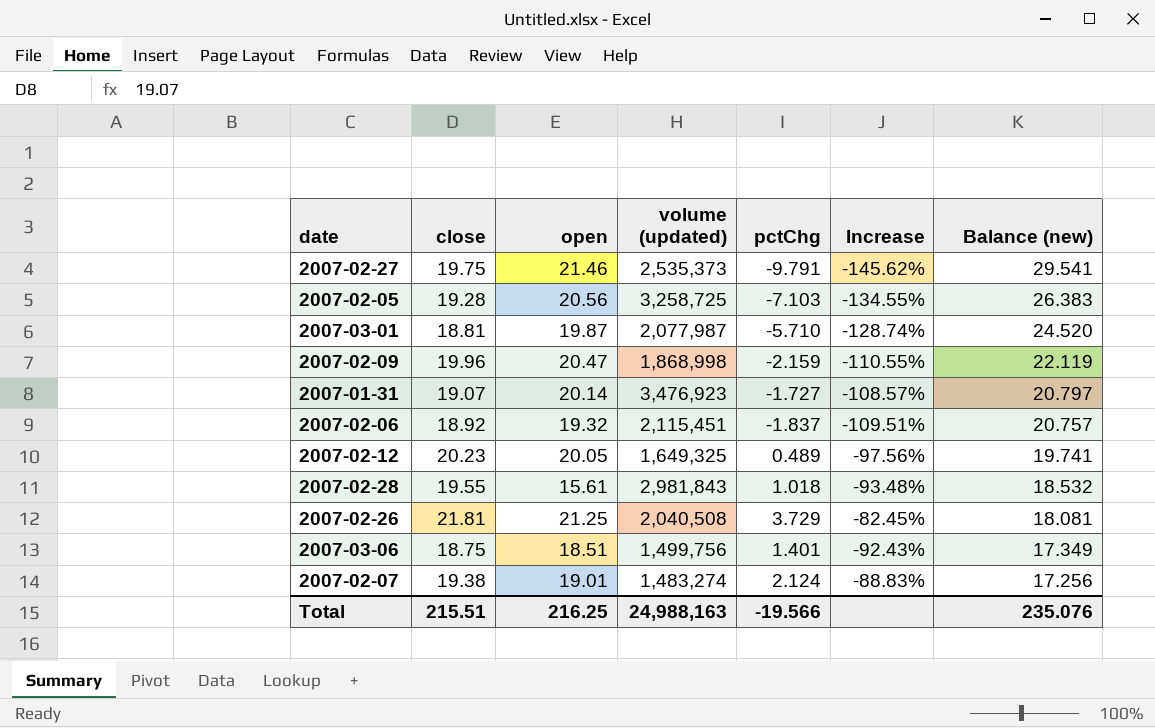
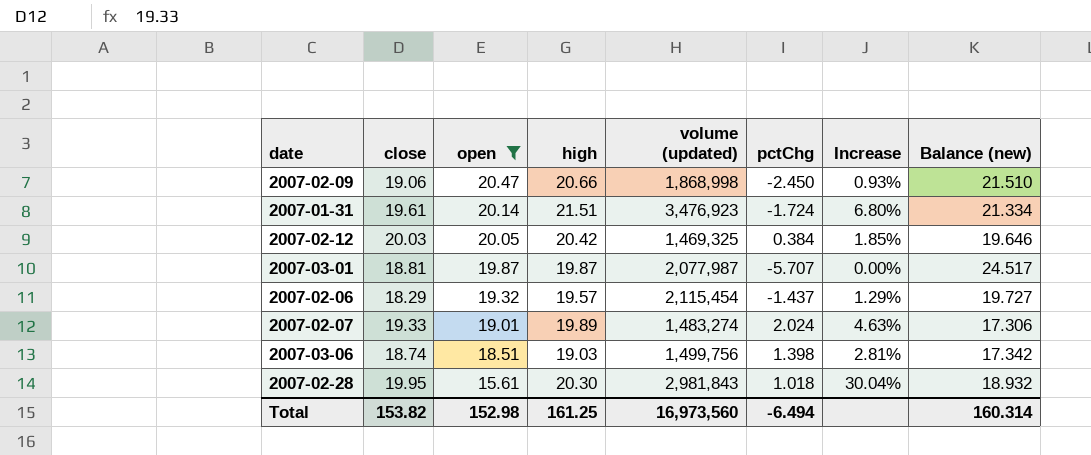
filter: none -> open <= 20.47
row order: Balance (new) descending -> open descending
column high | position: none -> 4
column Increase | formula: ([pctChg] - [open]) / [open] -> ([high] - [open]) / [open]
2007-02-09 | close: 19.96 -> 19.06
2007-02-09 | pctChg: -2.159 -> -2.450
2007-02-09 | Balance (new): 22.119 -> 21.510
2007-01-31 | close: 19.07 -> 19.61
2007-01-31 | pctChg: -1.727 -> -1.724
2007-01-31 | Balance (new): 20.797 -> 21.334
2007-02-12 | close: 20.23 -> 20.03
2007-02-12 | volume (updated): 1,649,325 -> 1,469,325
2007-02-12 | pctChg: 0.489 -> 0.384
2007-02-12 | Balance (new): 19.741 -> 19.646
2007-03-01 | pctChg: -5.710 -> -5.707
2007-03-01 | Balance (new): 24.520 -> 24.517
2007-02-06 | close: 18.92 -> 18.29
2007-02-06 | volume (updated): 2,115,451 -> 2,115,454
2007-02-06 | pctChg: -1.837 -> -1.437
2007-02-06 | Balance (new): 20.757 -> 19.727
2007-02-07 | close: 19.38 -> 19.33
2007-02-07 | pctChg: 2.124 -> 2.024
2007-02-07 | Balance (new): 17.256 -> 17.306
2007-03-06 | close: 18.75 -> 18.74
2007-03-06 | pctChg: 1.401 -> 1.398
2007-03-06 | Balance (new): 17.349 -> 17.342
2007-02-28 | close: 19.55 -> 19.95
2007-02-28 | Balance (new): 18.532 -> 18.932
Total | close: 215.51 -> 153.82
Total | open: 216.25 -> 152.98
Total | volume (updated): 24,988,163 -> 16,973,560
Total | pctChg: -19.566 -> -6.494
Total | Balance (new): 235.076 -> 160.314

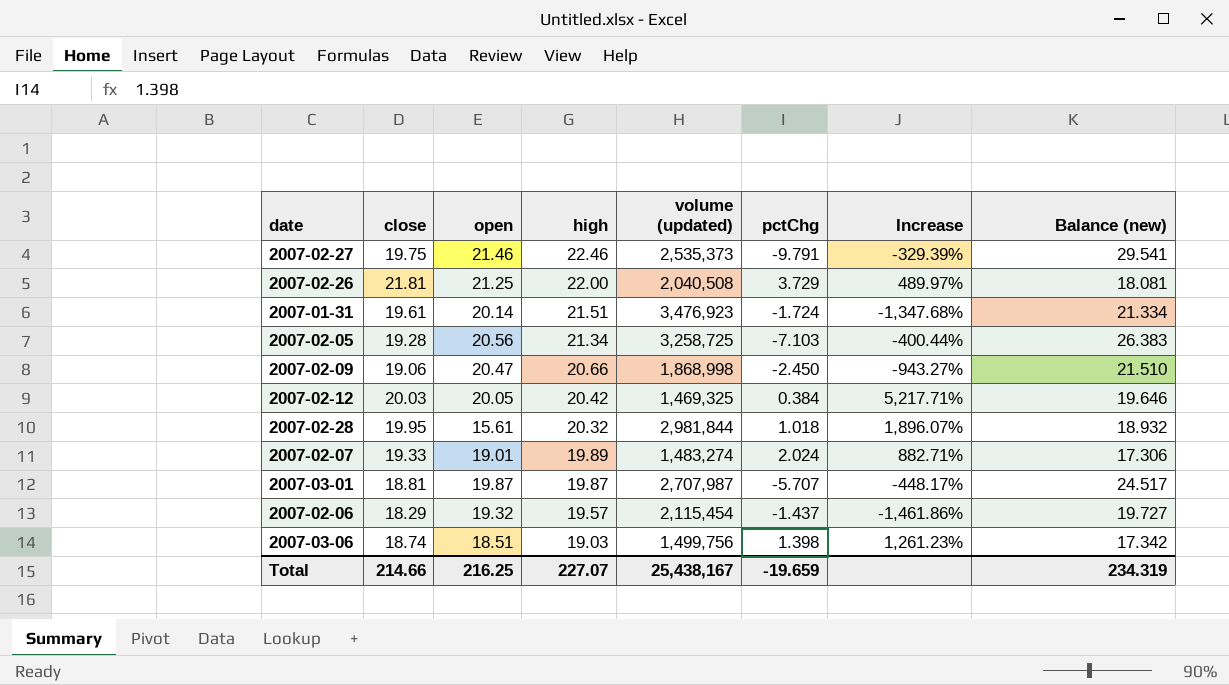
filter: open <= 20.47 -> none
row order: open descending -> high descending
column Increase | formula: ([high] - [open]) / [open] -> ([high] - [pctChg]) / [pctChg]
2007-02-28 | high: 20.30 -> 20.32
2007-02-28 | volume (updated): 2,981,843 -> 2,981,844
2007-03-01 | volume (updated): 2,077,987 -> 2,707,987
Total | close: 153.82 -> 214.66
Total | open: 152.98 -> 216.25
Total | high: 161.25 -> 227.07
Total | volume (updated): 16,973,560 -> 25,438,167
Total | pctChg: -6.494 -> -19.659
Total | Balance (new): 160.314 -> 234.319

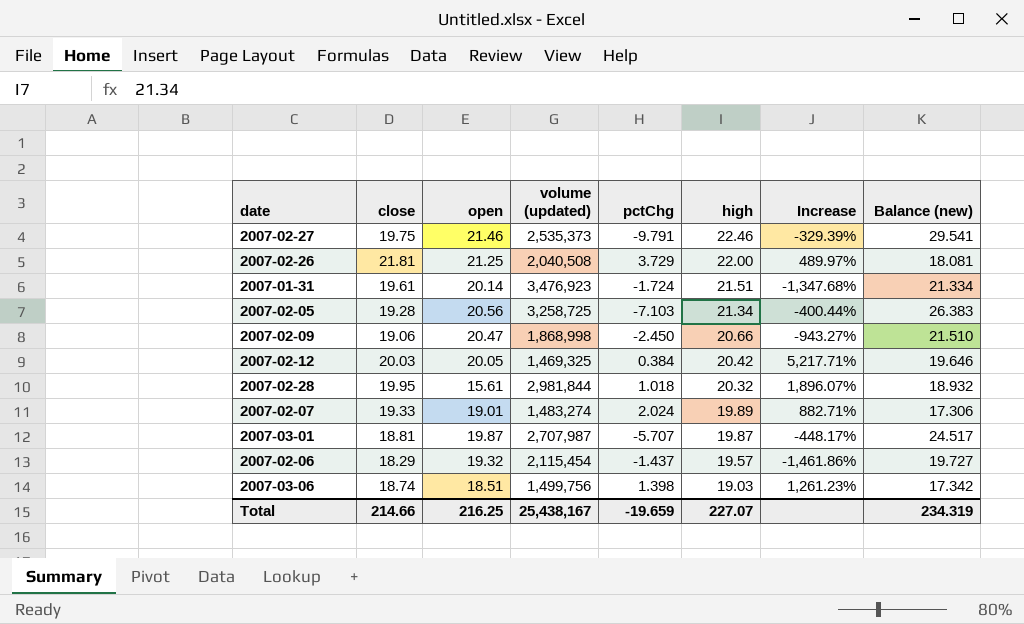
column high | position: 4 -> 6

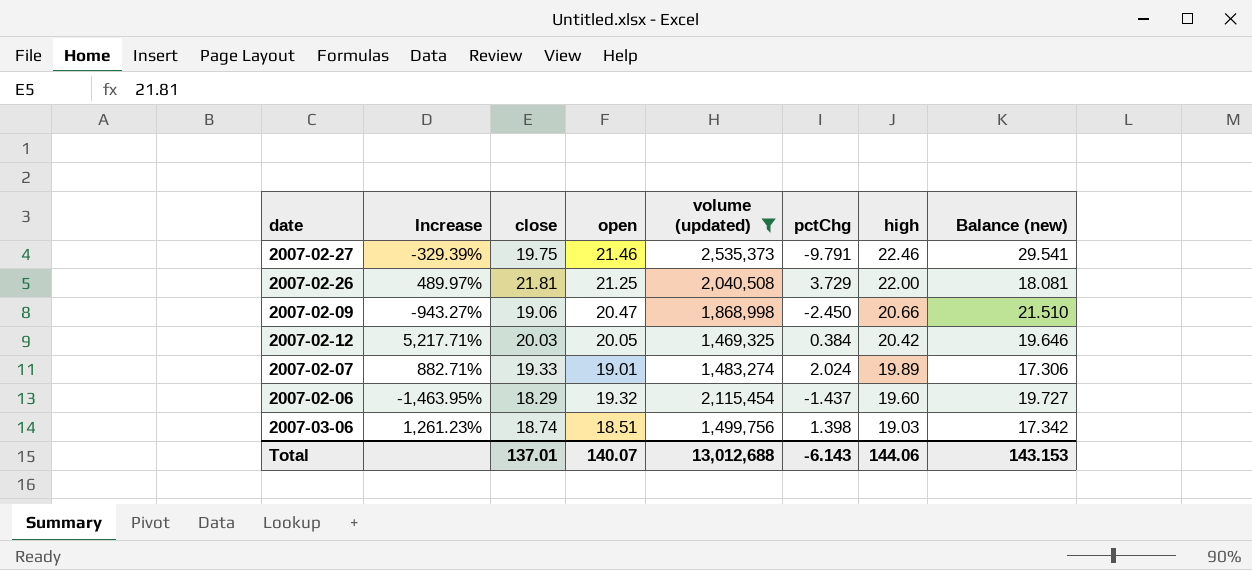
filter: none -> volume (updated) <= 2,535,373
column Increase | position: 7 -> 2
2007-02-06 | Increase: -1,461.86% -> -1,463.95%
2007-02-06 | high: 19.57 -> 19.60
Total | close: 214.66 -> 137.01
Total | open: 216.25 -> 140.07
Total | volume (updated): 25,438,167 -> 13,012,688
Total | pctChg: -19.659 -> -6.143
Total | high: 227.07 -> 144.06
Total | Balance (new): 234.319 -> 143.153

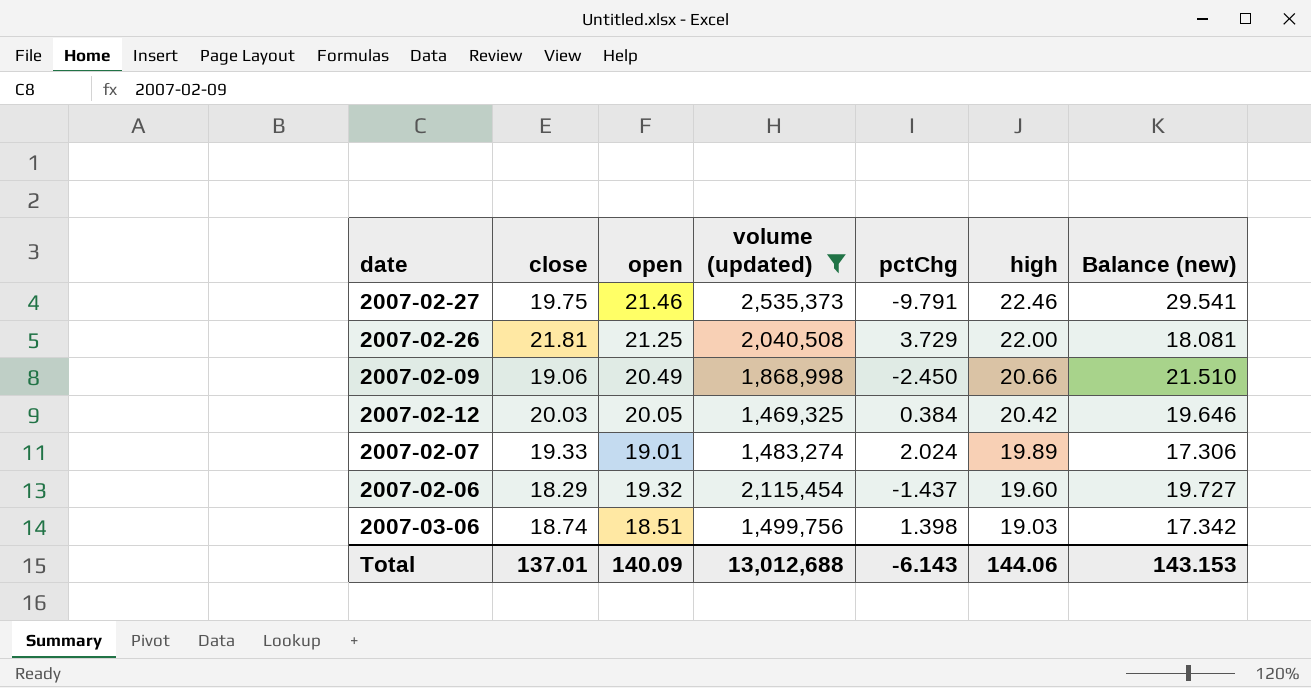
column Increase | formula: ([high] - [pctChg]) / [pctChg] -> none
2007-02-09 | open: 20.47 -> 20.49
Total | open: 140.07 -> 140.09

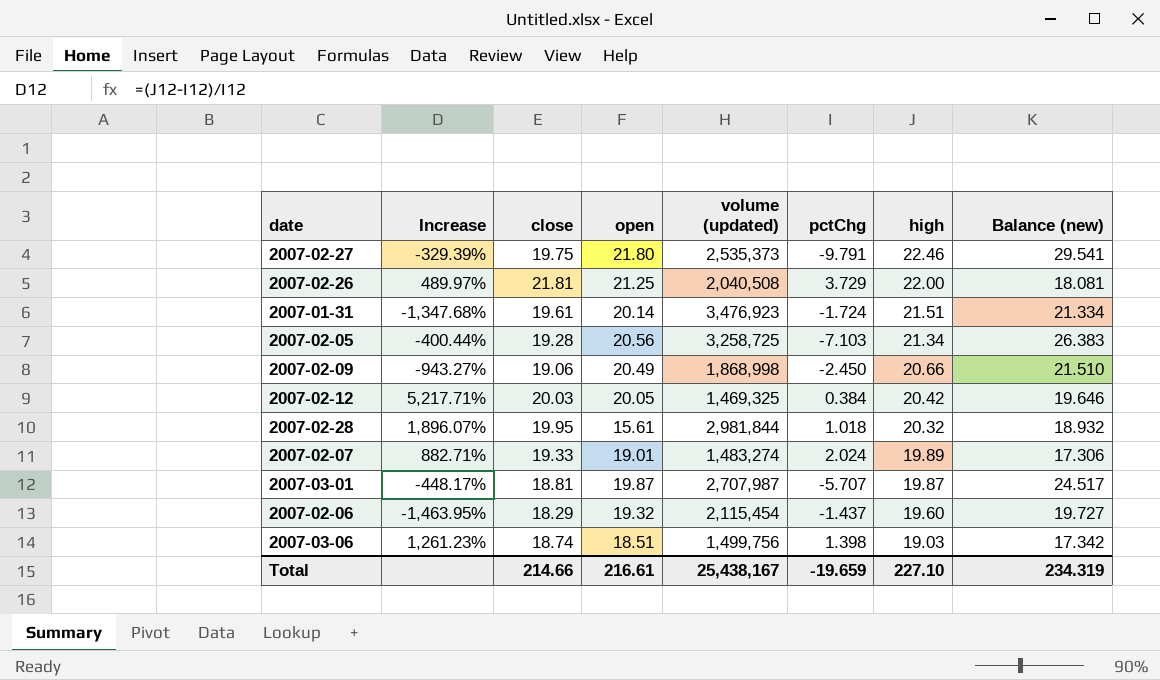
filter: volume (updated) <= 2,535,373 -> none
column Increase | formula: none -> ([high] - [pctChg]) / [pctChg]
2007-02-27 | open: 21.46 -> 21.80
Total | close: 137.01 -> 214.66
Total | open: 140.09 -> 216.61
Total | volume (updated): 13,012,688 -> 25,438,167
Total | pctChg: -6.143 -> -19.659
Total | high: 144.06 -> 227.10
Total | Balance (new): 143.153 -> 234.319

